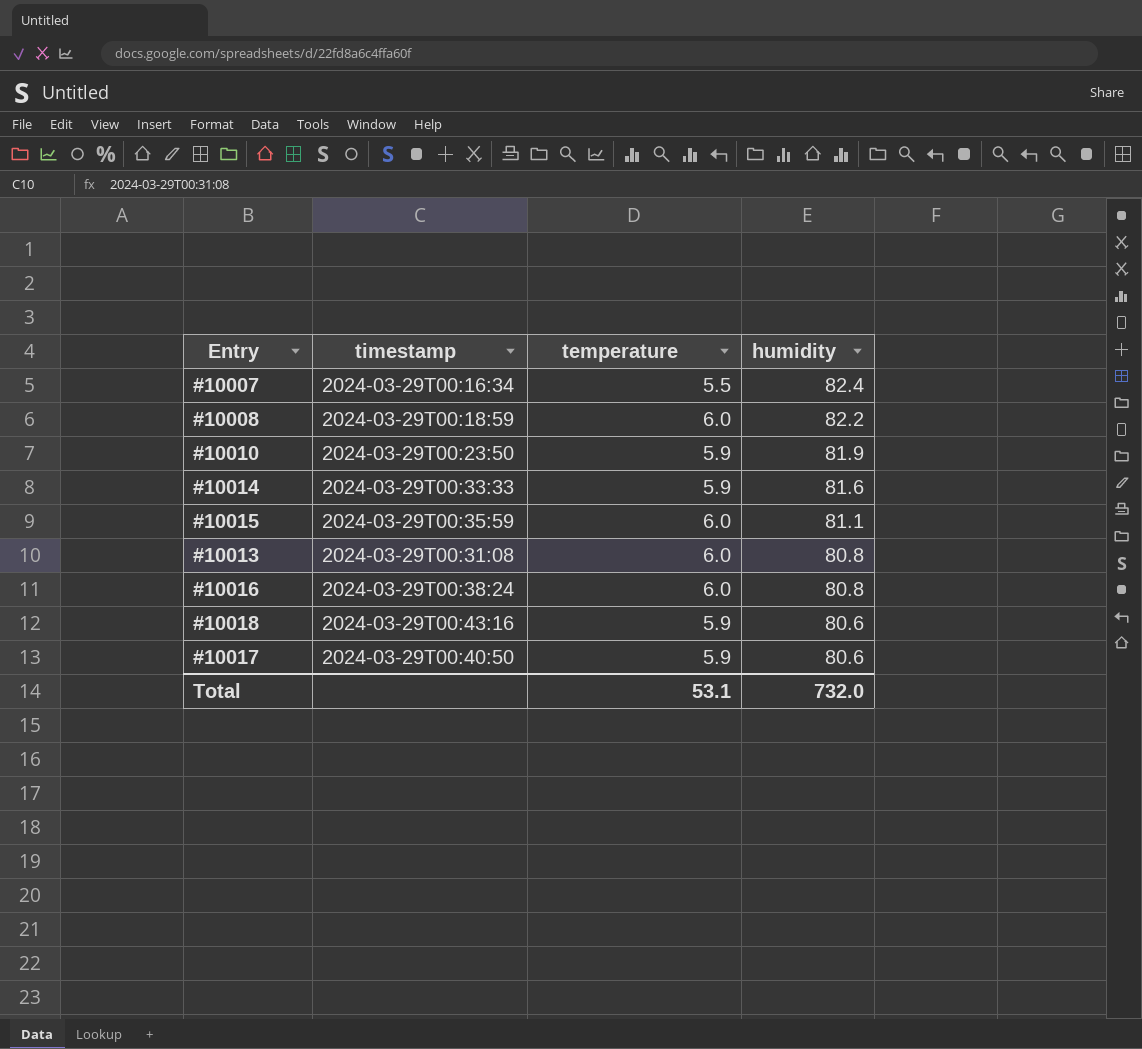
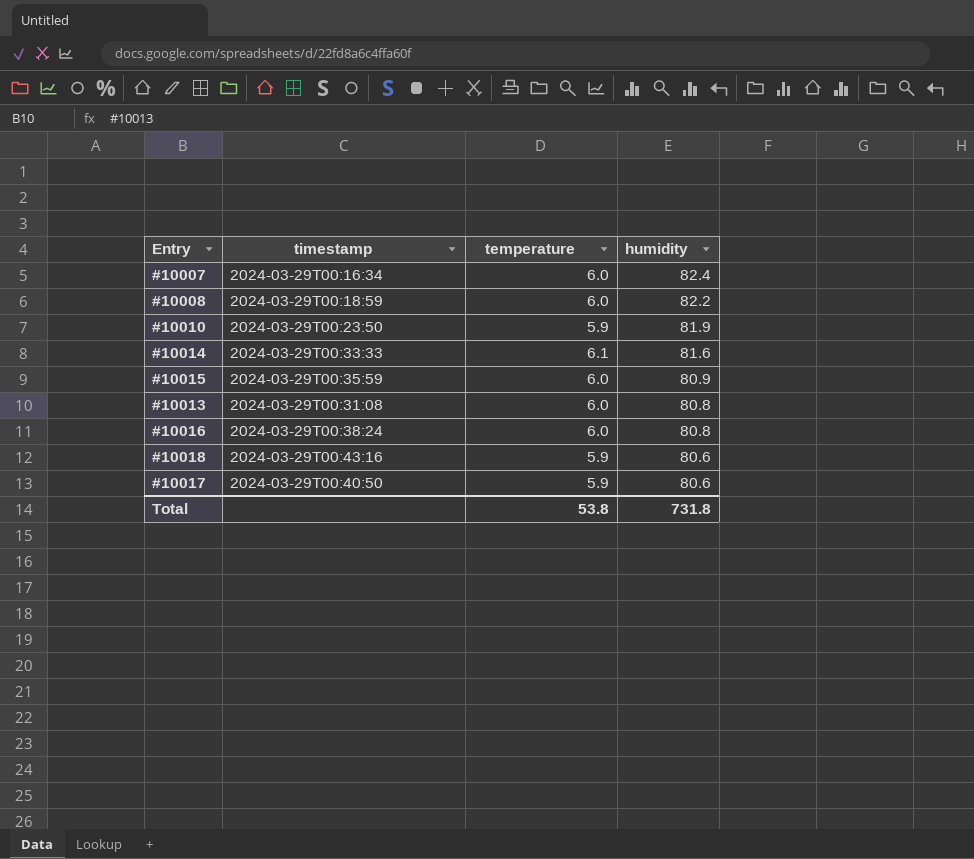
#10007 | temperature: 5.5 -> 6.0
#10014 | temperature: 5.9 -> 6.1
#10015 | humidity: 81.1 -> 80.9
Total | temperature: 53.1 -> 53.8
Total | humidity: 732.0 -> 731.8

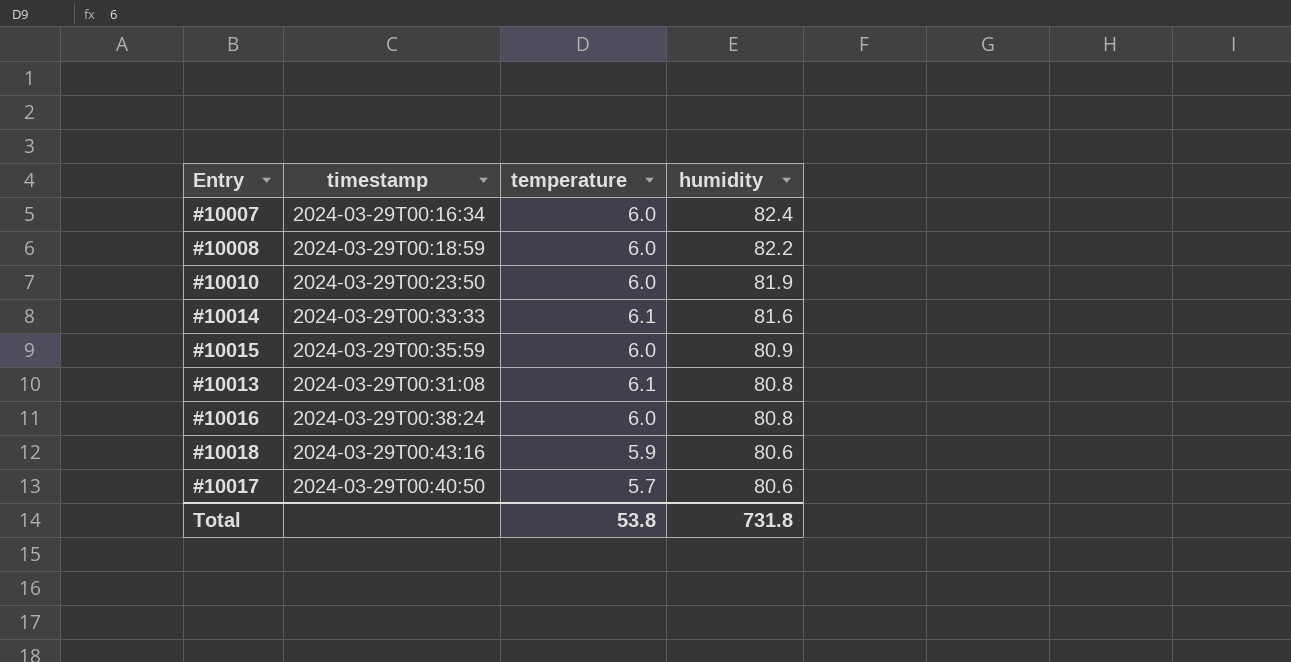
#10010 | temperature: 5.9 -> 6.0
#10013 | temperature: 6.0 -> 6.1
#10017 | temperature: 5.9 -> 5.7

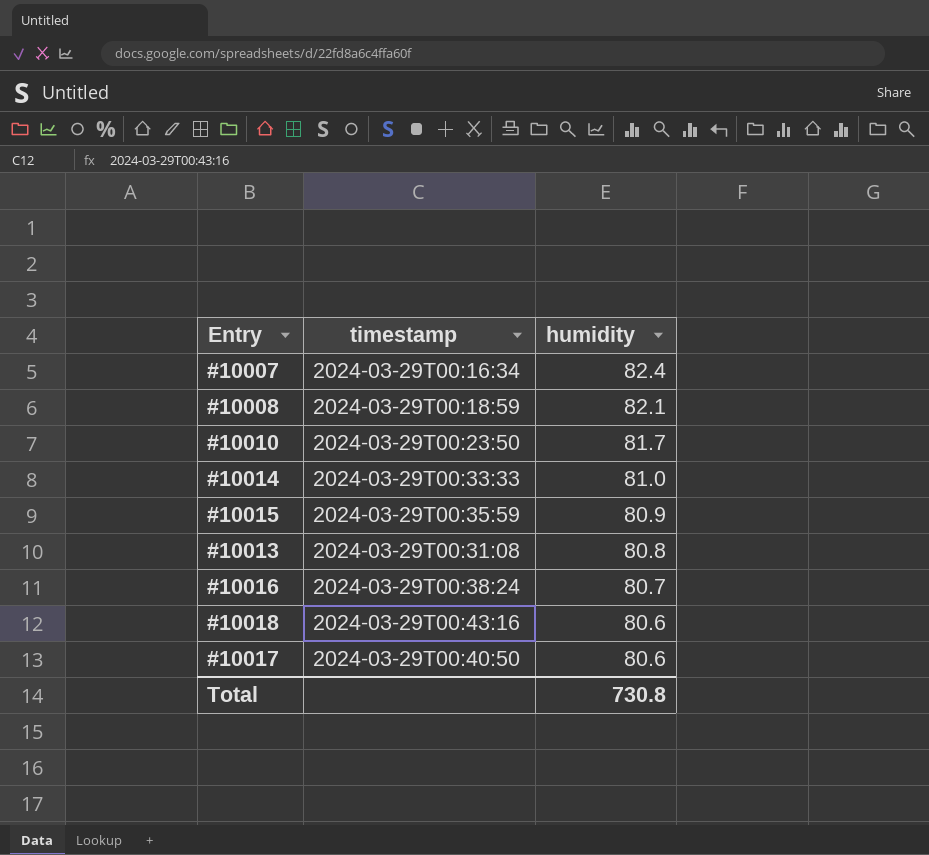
column temperature | position: 3 -> none
#10008 | humidity: 82.2 -> 82.1
#10010 | humidity: 81.9 -> 81.7
#10014 | humidity: 81.6 -> 81.0
#10016 | humidity: 80.8 -> 80.7
Total | humidity: 731.8 -> 730.8

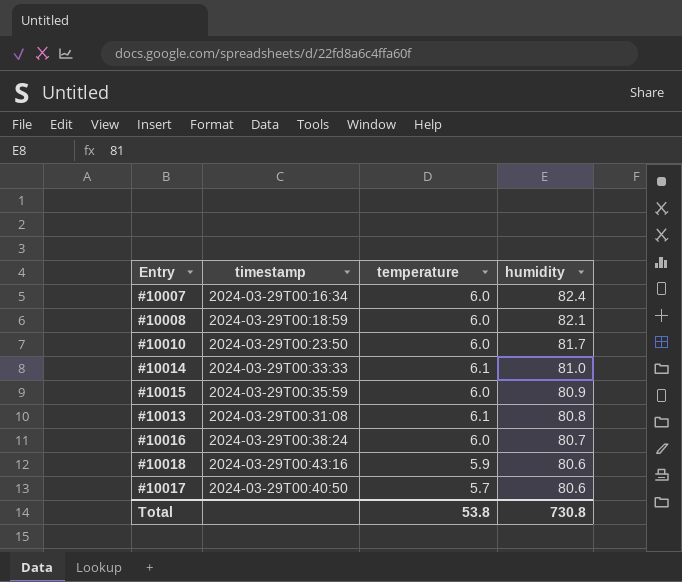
column temperature | position: none -> 3

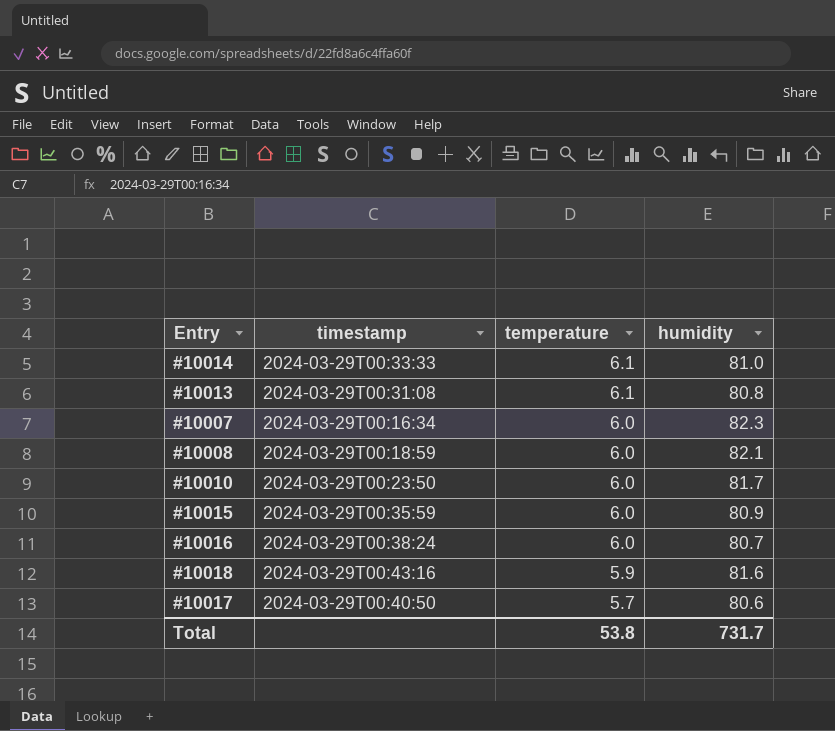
row order: humidity descending -> temperature descending
#10007 | humidity: 82.4 -> 82.3
#10018 | humidity: 80.6 -> 81.6
Total | humidity: 730.8 -> 731.7

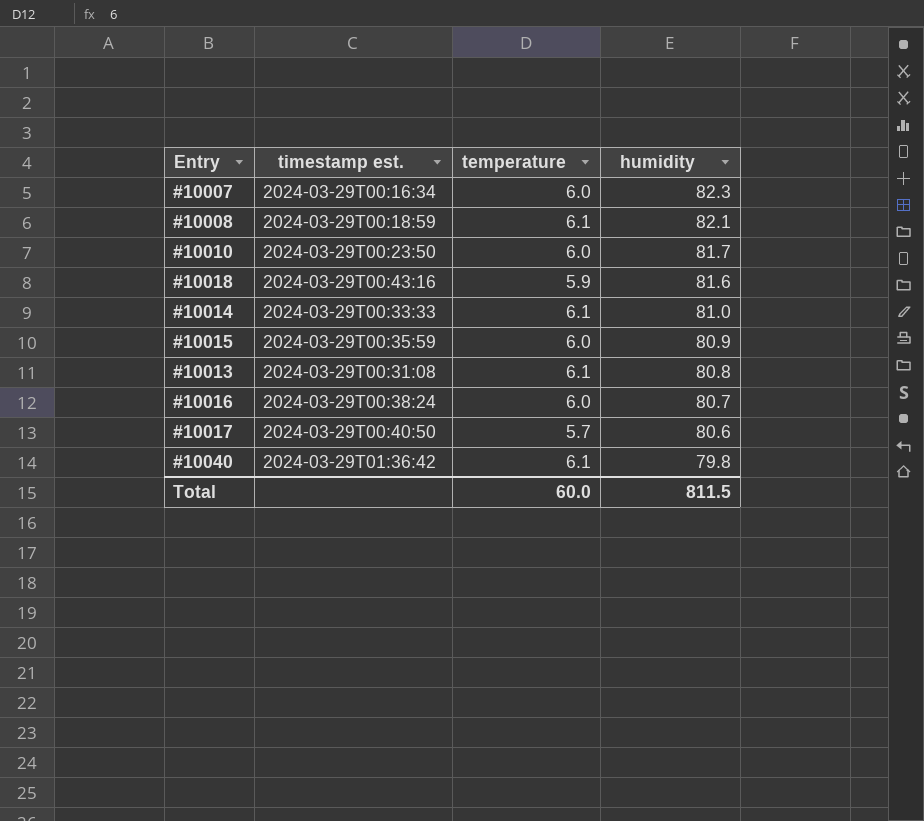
row order: temperature descending -> humidity descending
column name: timestamp -> timestamp est.
#10008 | temperature: 6.0 -> 6.1
row #10040: none -> 2024-03-29T01:36:42 | 6.1 | 79.8
Total | temperature: 53.8 -> 60.0
Total | humidity: 731.7 -> 811.5

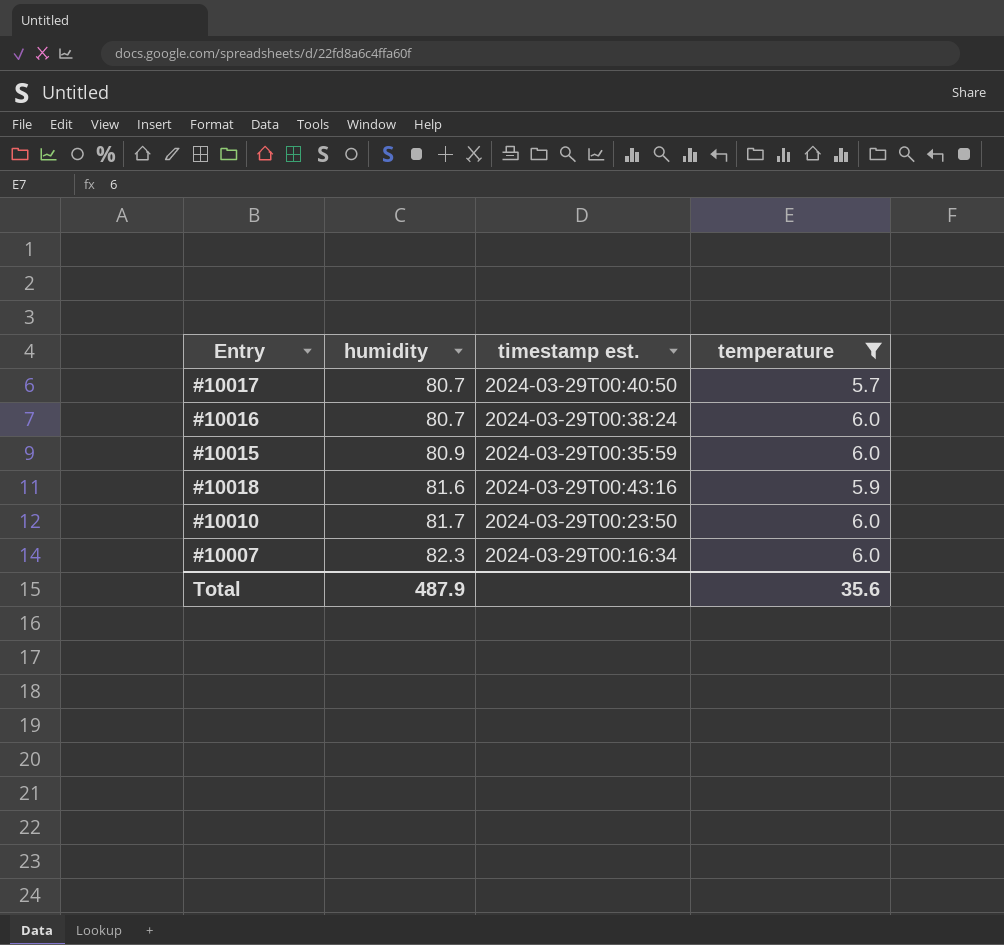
filter: none -> temperature != 6.1
row order: humidity descending -> humidity ascending
column humidity | position: 4 -> 2
#10017 | humidity: 80.6 -> 80.7
Total | humidity: 811.5 -> 487.9
Total | temperature: 60.0 -> 35.6

